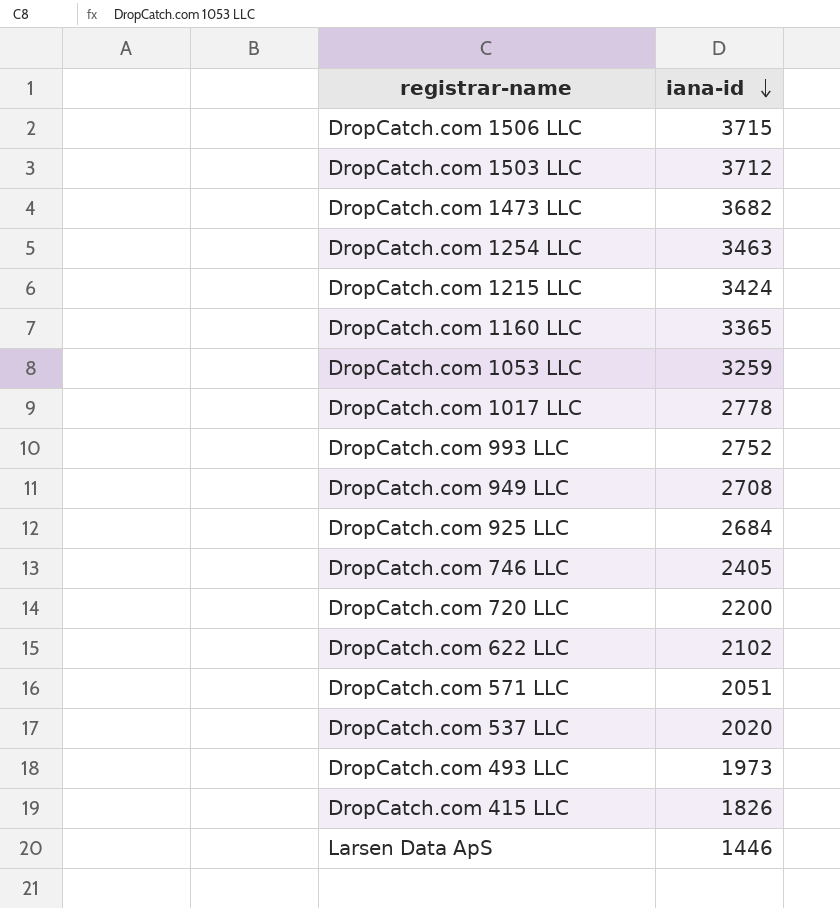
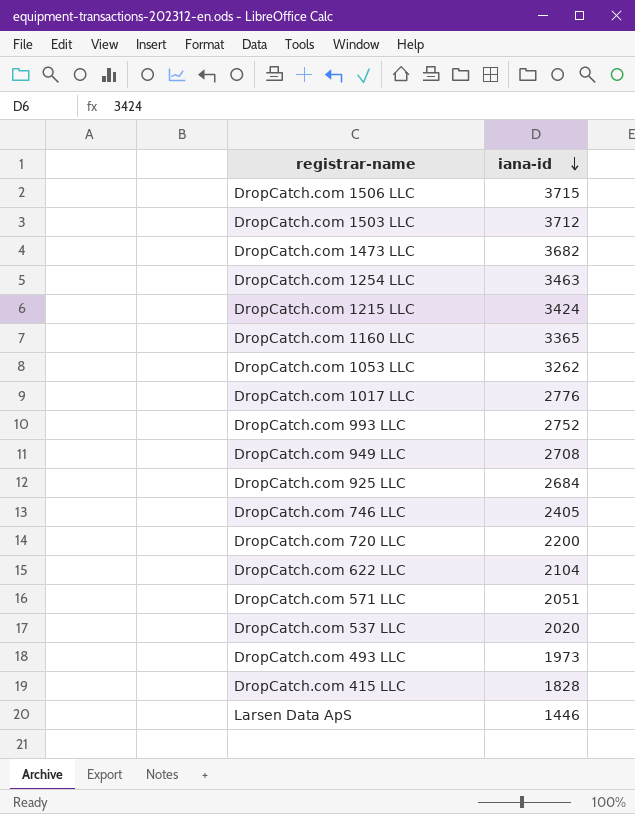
DropCatch.com 1053 LLC | iana-id: 3259 -> 3262
DropCatch.com 1017 LLC | iana-id: 2778 -> 2776
DropCatch.com 622 LLC | iana-id: 2102 -> 2104
DropCatch.com 415 LLC | iana-id: 1826 -> 1828

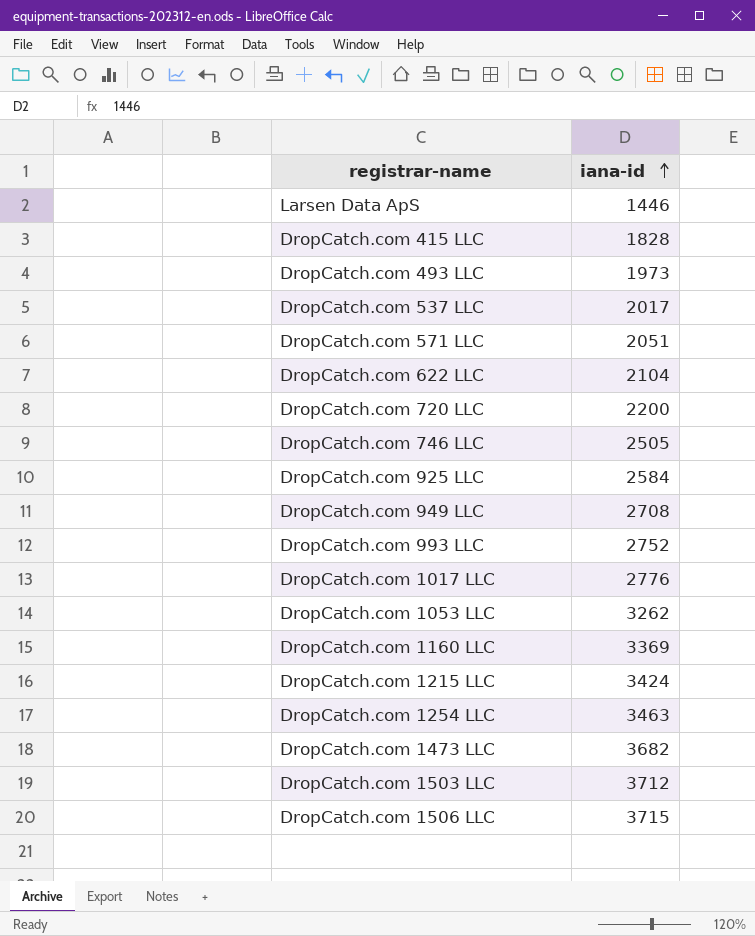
row order: iana-id descending -> iana-id ascending
DropCatch.com 537 LLC | iana-id: 2020 -> 2017
DropCatch.com 746 LLC | iana-id: 2405 -> 2505
DropCatch.com 925 LLC | iana-id: 2684 -> 2584
DropCatch.com 1160 LLC | iana-id: 3365 -> 3369

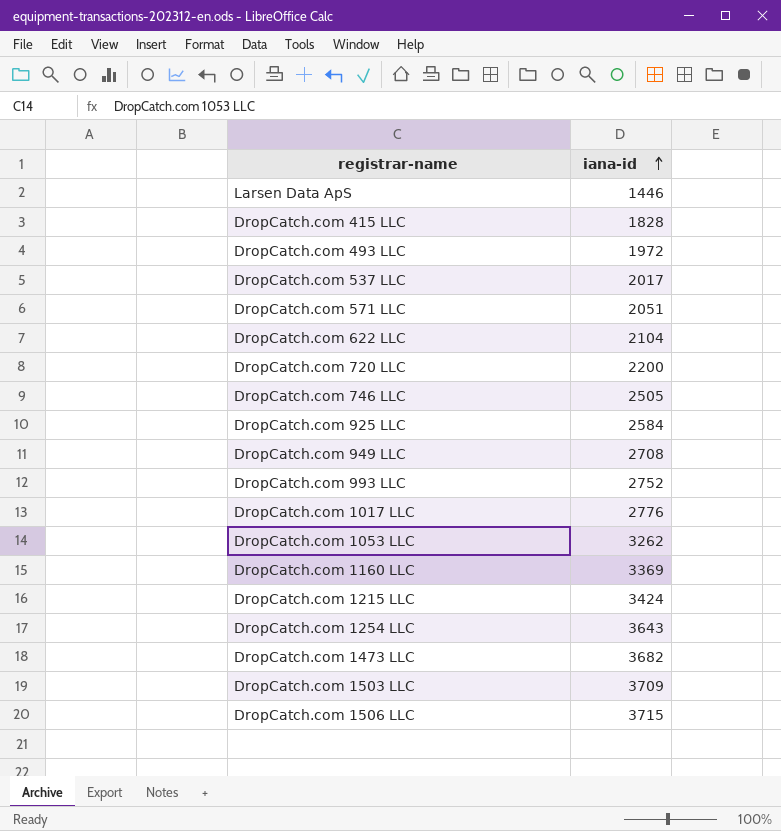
DropCatch.com 493 LLC | iana-id: 1973 -> 1972
DropCatch.com 1254 LLC | iana-id: 3463 -> 3643
DropCatch.com 1503 LLC | iana-id: 3712 -> 3709

